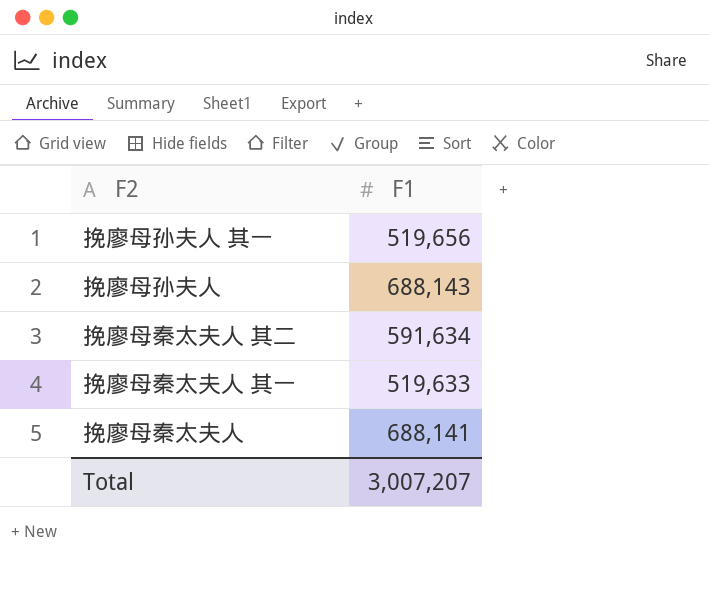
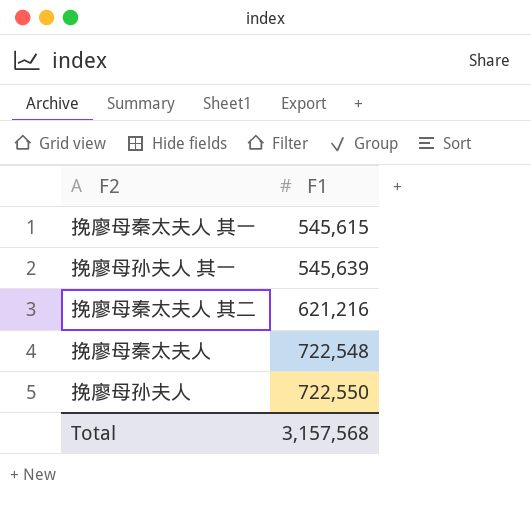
row order: none -> F1 ascending
挽廖母秦太夫人 其一 | F1: 519,633 -> 545,615
挽廖母孙夫人 其一 | F1: 519,656 -> 545,639
挽廖母秦太夫人 其二 | F1: 591,634 -> 621,216
挽廖母秦太夫人 | F1: 688,141 -> 722,548
挽廖母孙夫人 | F1: 688,143 -> 722,550
Total | F1: 3,007,207 -> 3,157,568

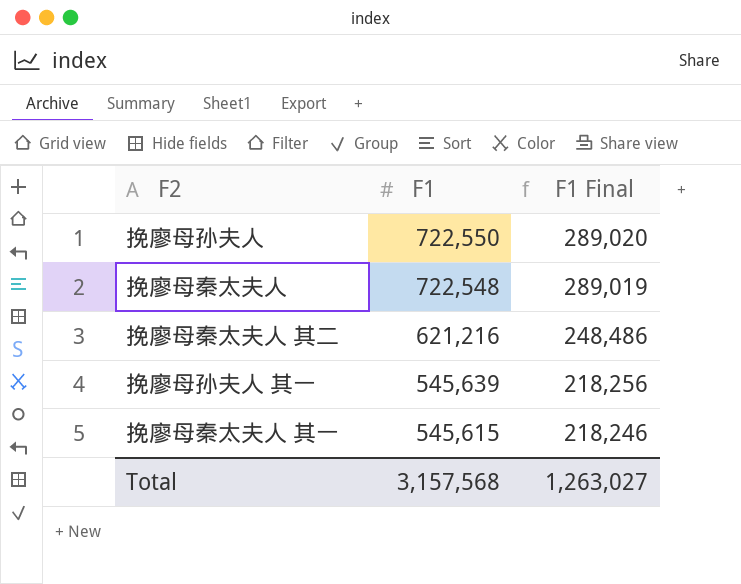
row order: F1 ascending -> F1 descending
column F1 Final | formula: none -> [F1] * 0.4

